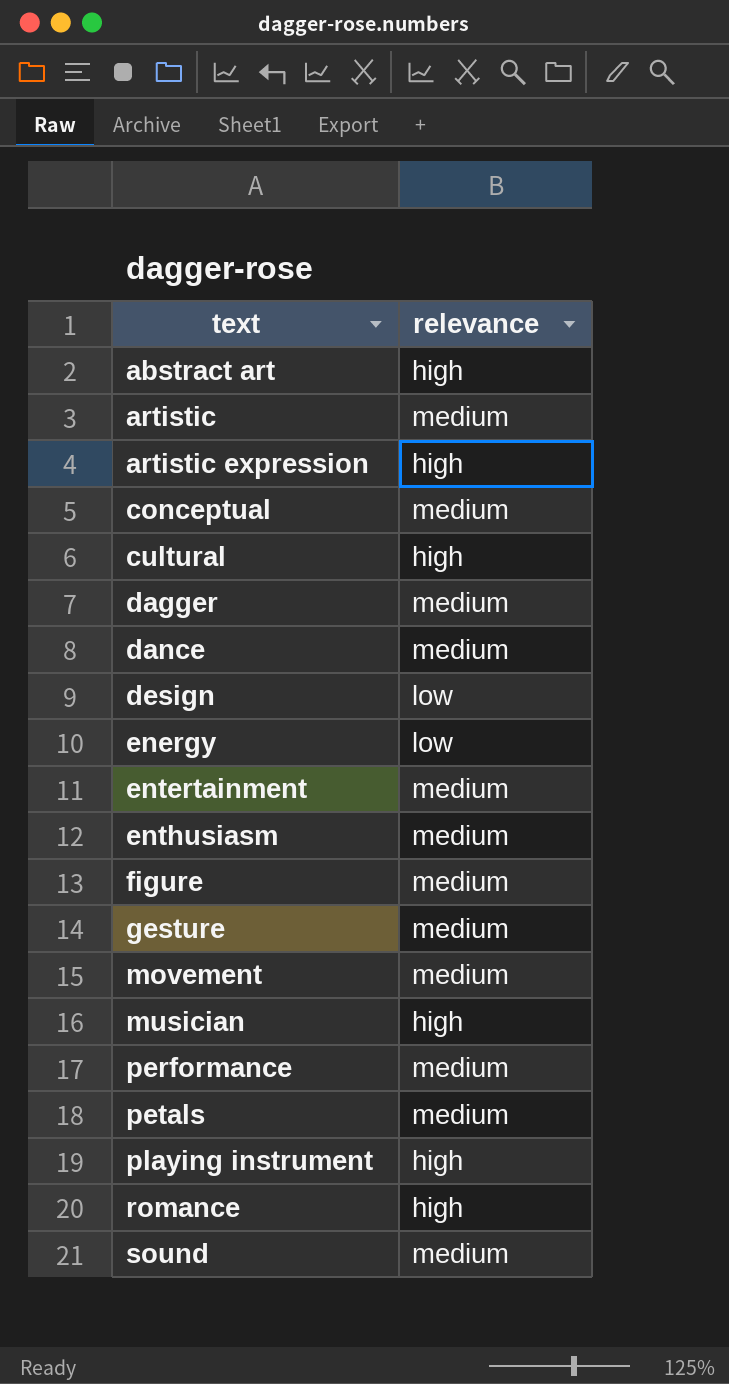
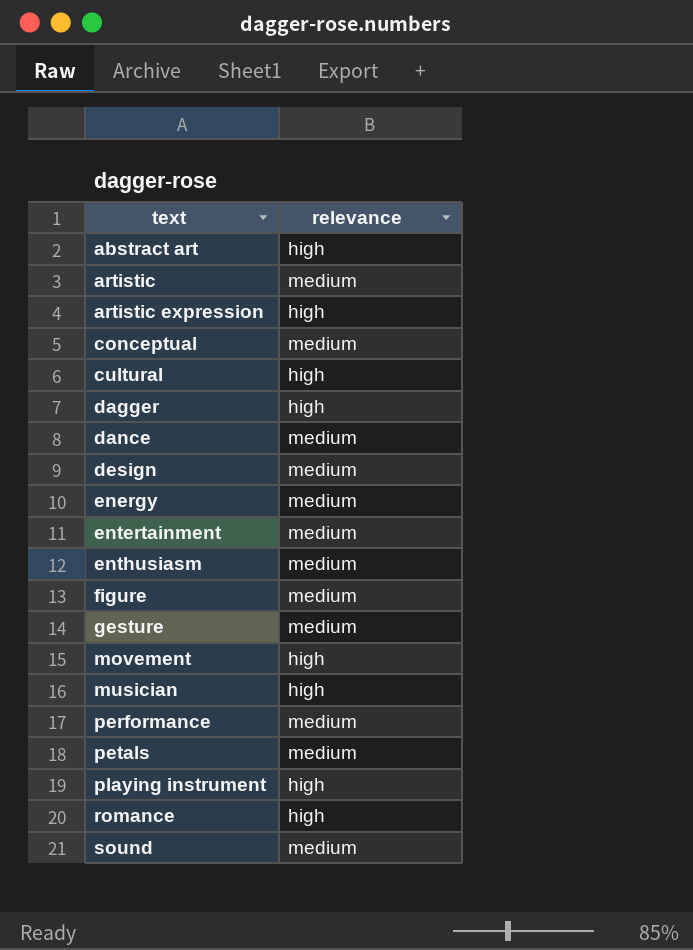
dagger | relevance: medium -> high
design | relevance: low -> medium
energy | relevance: low -> medium
movement | relevance: medium -> high

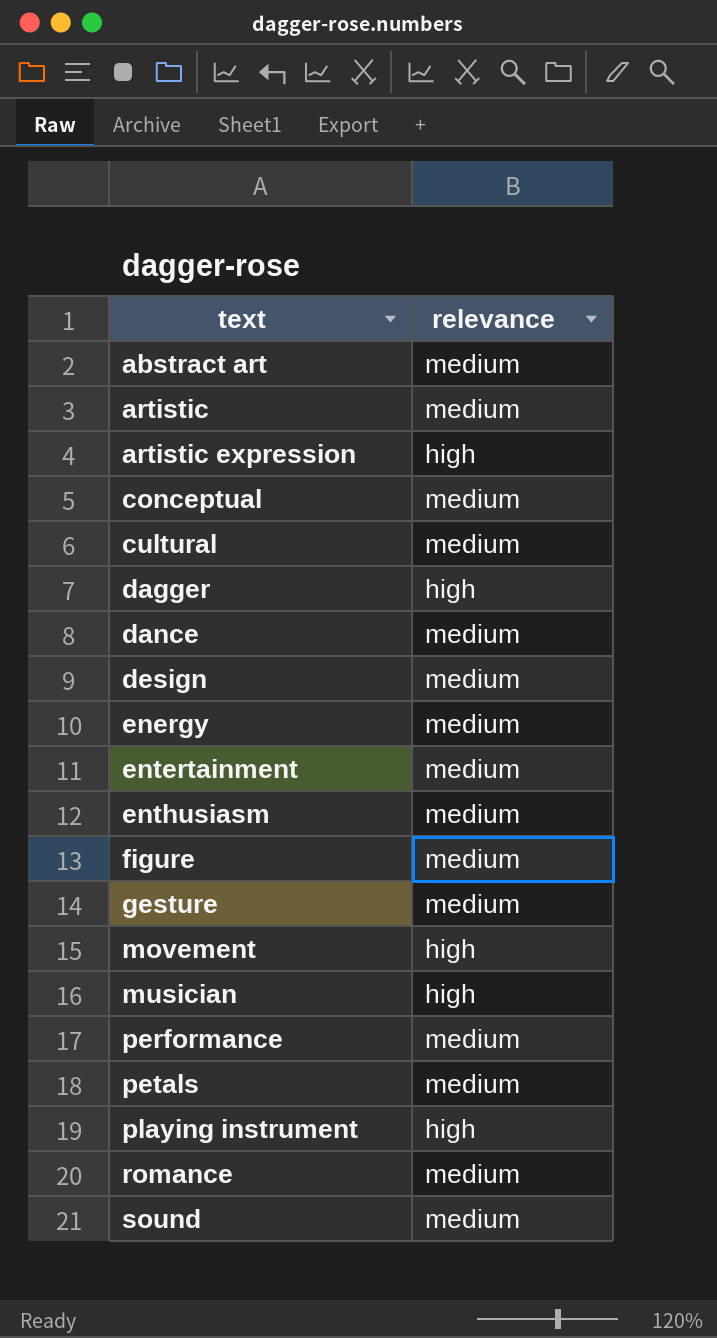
abstract art | relevance: high -> medium
cultural | relevance: high -> medium
romance | relevance: high -> medium

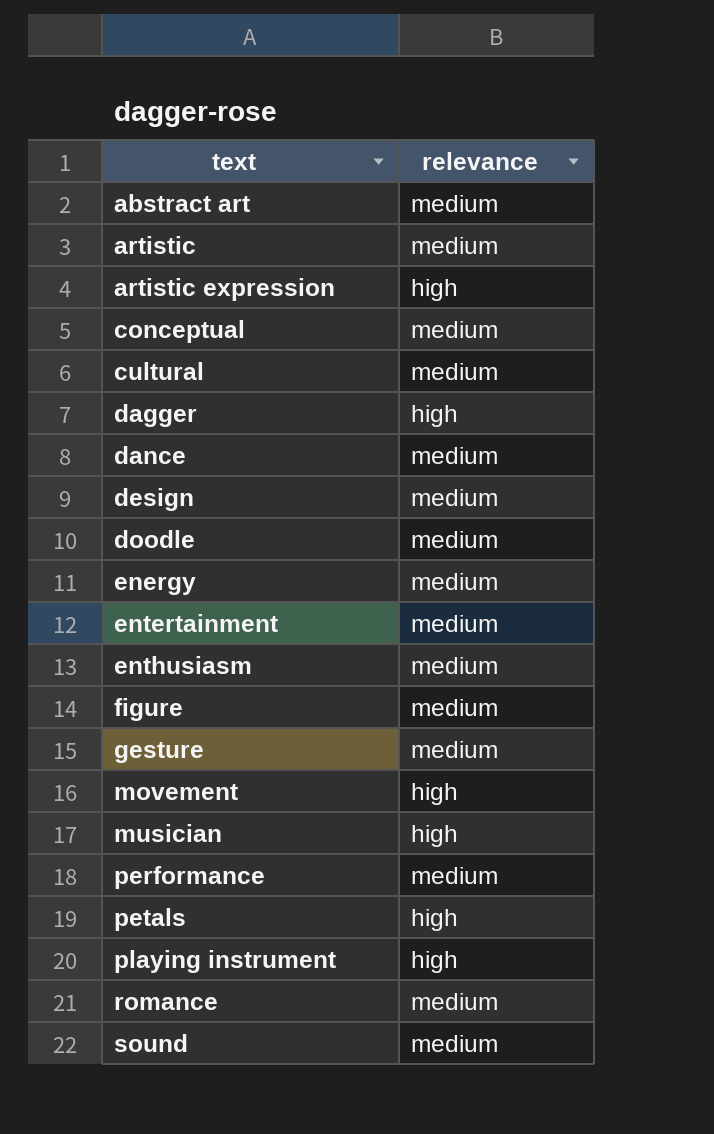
row doodle: none -> medium
petals | relevance: medium -> high

